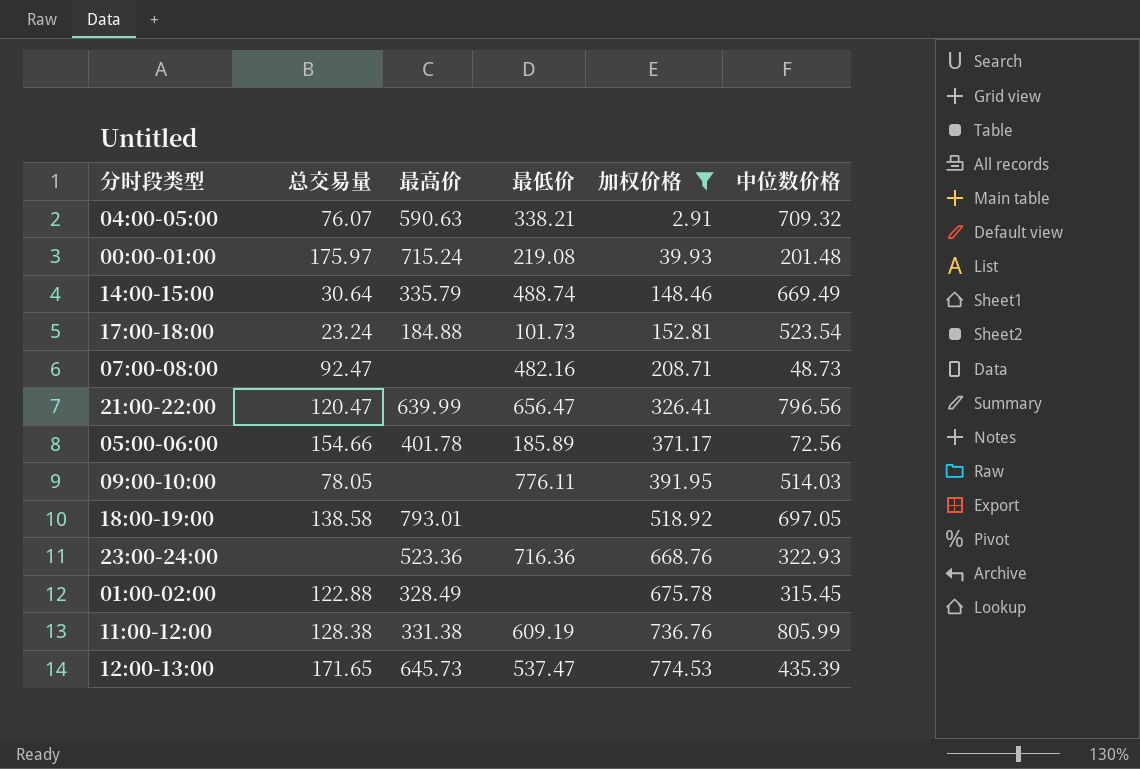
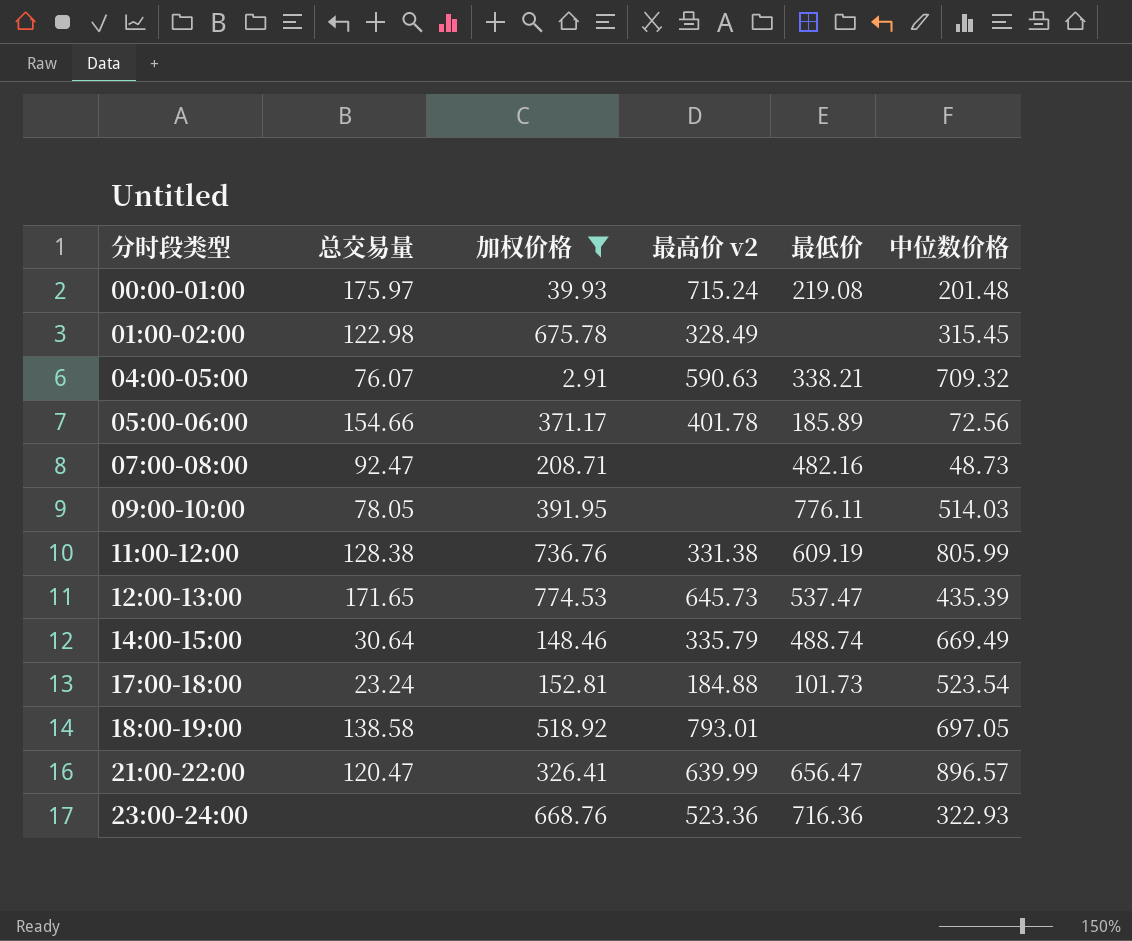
row order: 加权价格 ascending -> 分时段类型 ascending
column 加权价格 | position: 5 -> 3
column name: 最高价 -> 最高价 v2
01:00-02:00 | 总交易量: 122.88 -> 122.98
21:00-22:00 | 中位数价格: 796.56 -> 896.57

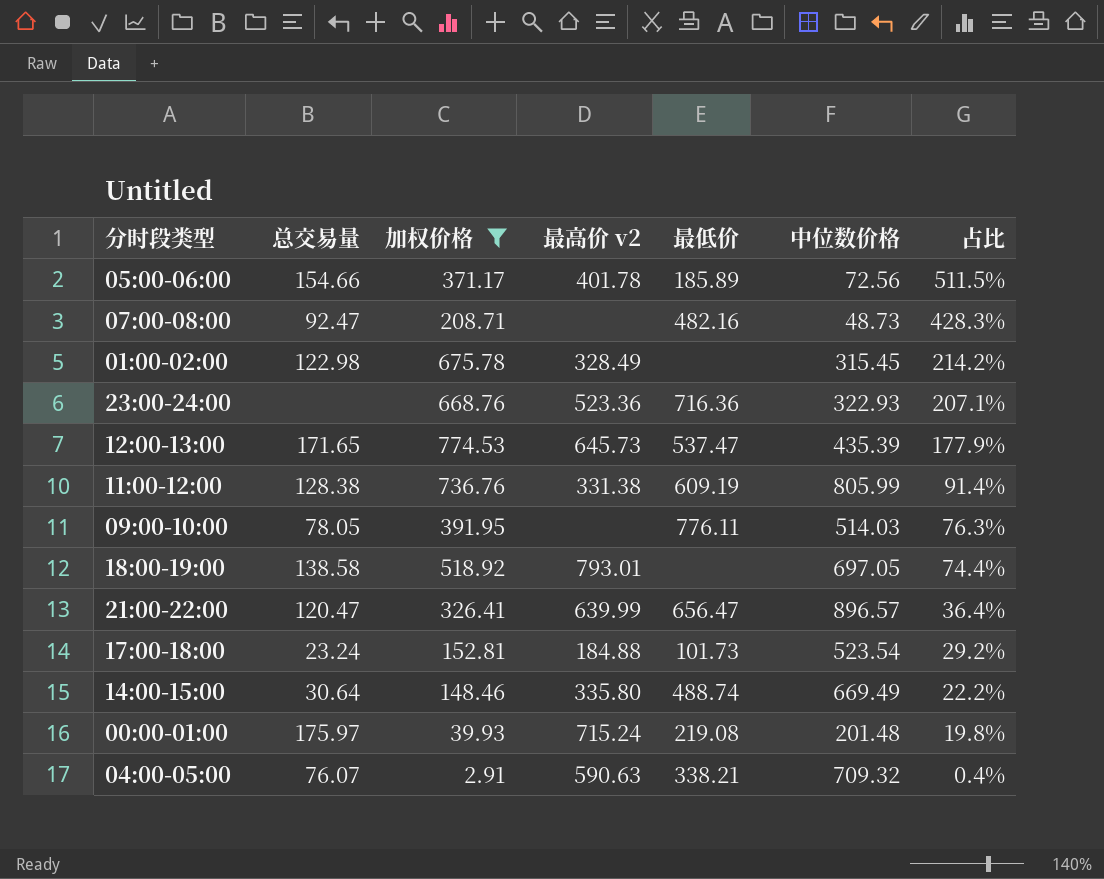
row order: 分时段类型 ascending -> 占比 descending
column 占比 | formula: none -> [加权价格] / [中位数价格]
14:00-15:00 | 最高价 v2: 335.79 -> 335.80

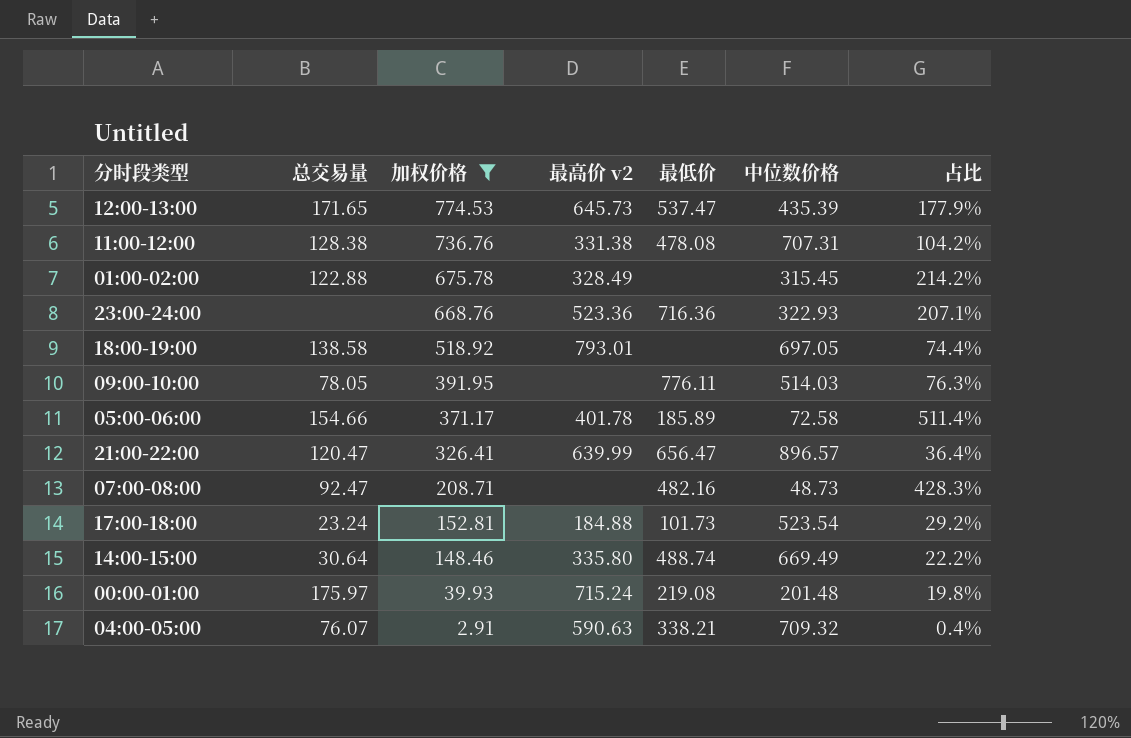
row order: 占比 descending -> 加权价格 descending
11:00-12:00 | 最低价: 609.19 -> 478.08
11:00-12:00 | 中位数价格: 805.99 -> 707.31
11:00-12:00 | 占比: 91.4% -> 104.2%
01:00-02:00 | 总交易量: 122.98 -> 122.88
05:00-06:00 | 中位数价格: 72.56 -> 72.58
05:00-06:00 | 占比: 511.5% -> 511.4%

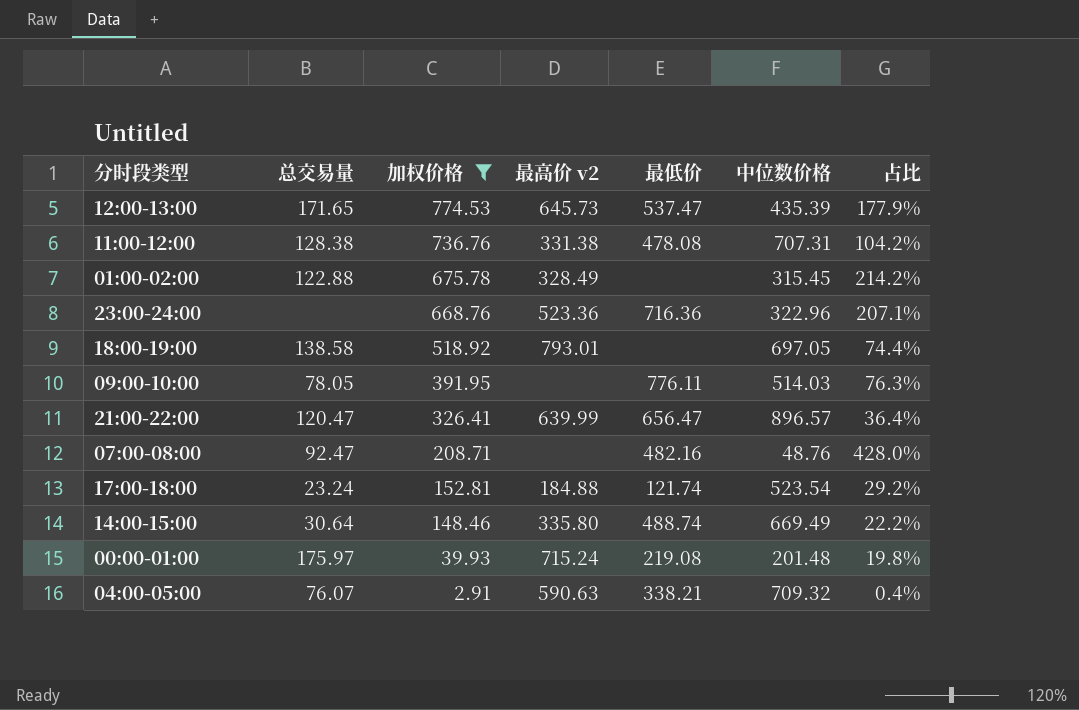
row 05:00-06:00: 154.66 | 371.17 | 401.78 | 185.89 | 72.58 | 511.4% -> none
23:00-24:00 | 中位数价格: 322.93 -> 322.96
07:00-08:00 | 中位数价格: 48.73 -> 48.76
07:00-08:00 | 占比: 428.3% -> 428.0%
17:00-18:00 | 最低价: 101.73 -> 121.74

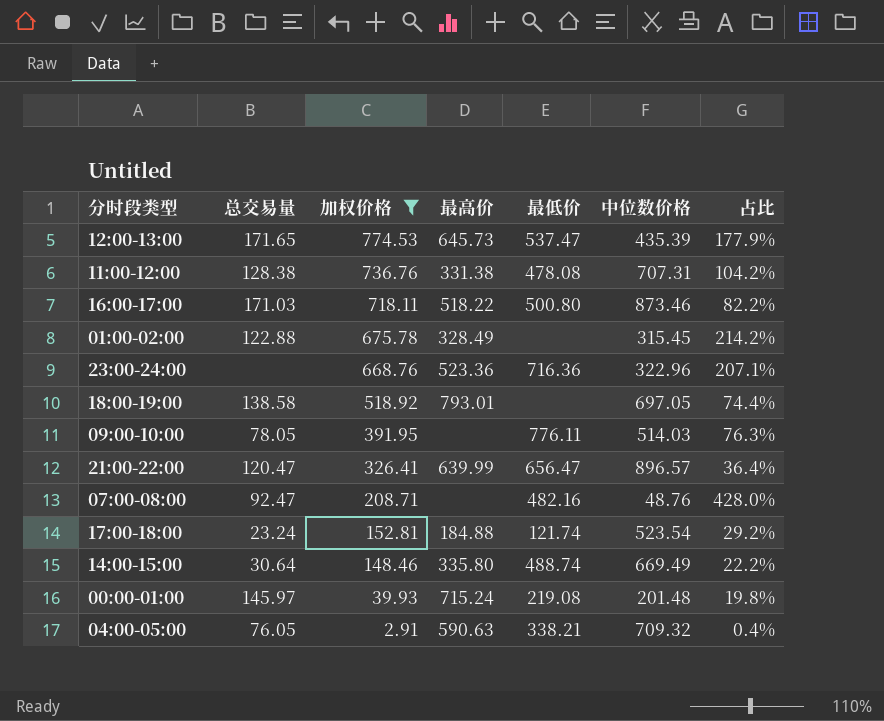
column name: 最高价 v2 -> 最高价
row 16:00-17:00: none -> 171.03 | 718.11 | 518.22 | 500.80 | 873.46 | 82.2%
00:00-01:00 | 总交易量: 175.97 -> 145.97
04:00-05:00 | 总交易量: 76.07 -> 76.05

